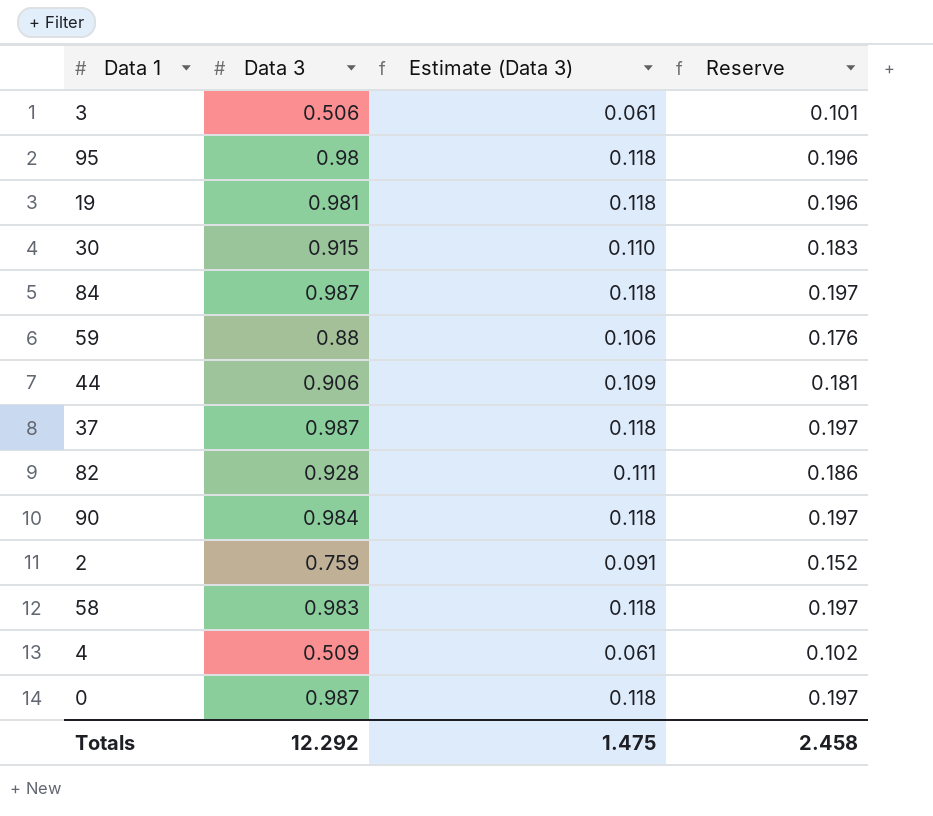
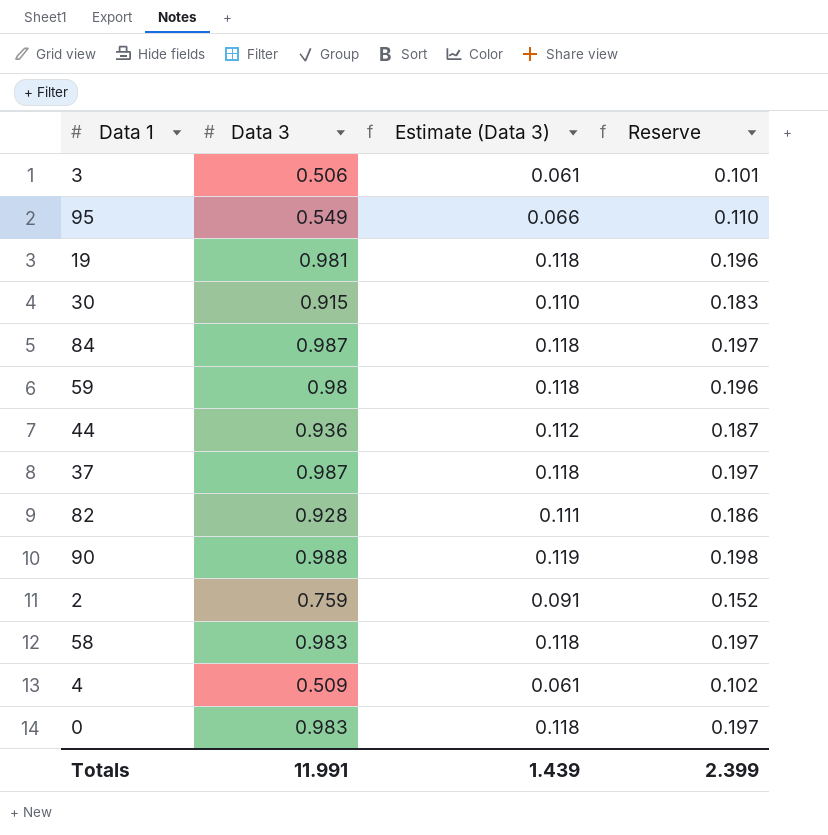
95 | Data 3: 0.98 -> 0.549
95 | Estimate (Data 3): 0.118 -> 0.066
95 | Reserve: 0.196 -> 0.110
59 | Data 3: 0.88 -> 0.98
59 | Estimate (Data 3): 0.106 -> 0.118
59 | Reserve: 0.176 -> 0.196
44 | Data 3: 0.906 -> 0.936
44 | Estimate (Data 3): 0.109 -> 0.112
44 | Reserve: 0.181 -> 0.187
90 | Data 3: 0.984 -> 0.988
90 | Estimate (Data 3): 0.118 -> 0.119
90 | Reserve: 0.197 -> 0.198
0 | Data 3: 0.987 -> 0.983
Totals | Data 3: 12.292 -> 11.991
Totals | Estimate (Data 3): 1.475 -> 1.439
Totals | Reserve: 2.458 -> 2.399

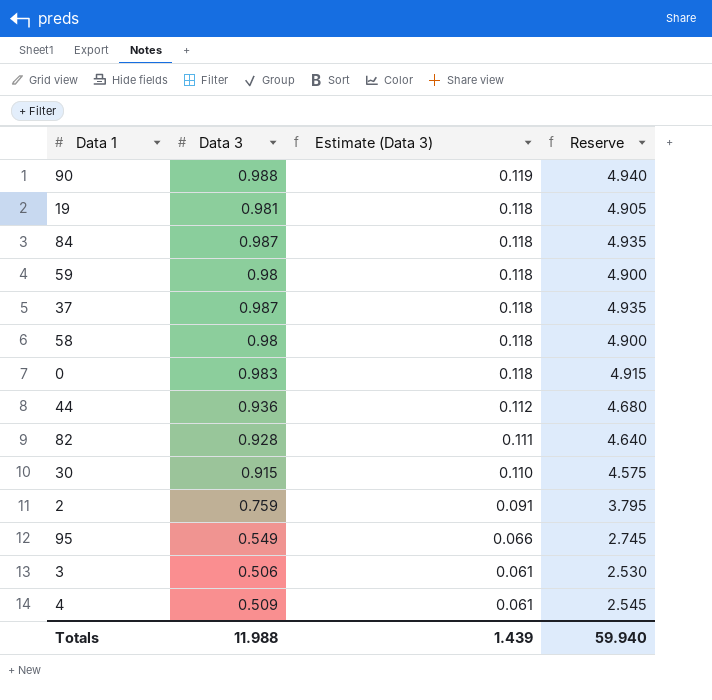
row order: none -> Estimate (Data 3) descending
column Reserve | formula: [Data 3] * 0.2 -> [Data 3] * 5
58 | Data 3: 0.983 -> 0.98
Totals | Data 3: 11.991 -> 11.988
Totals | Reserve: 2.399 -> 59.940

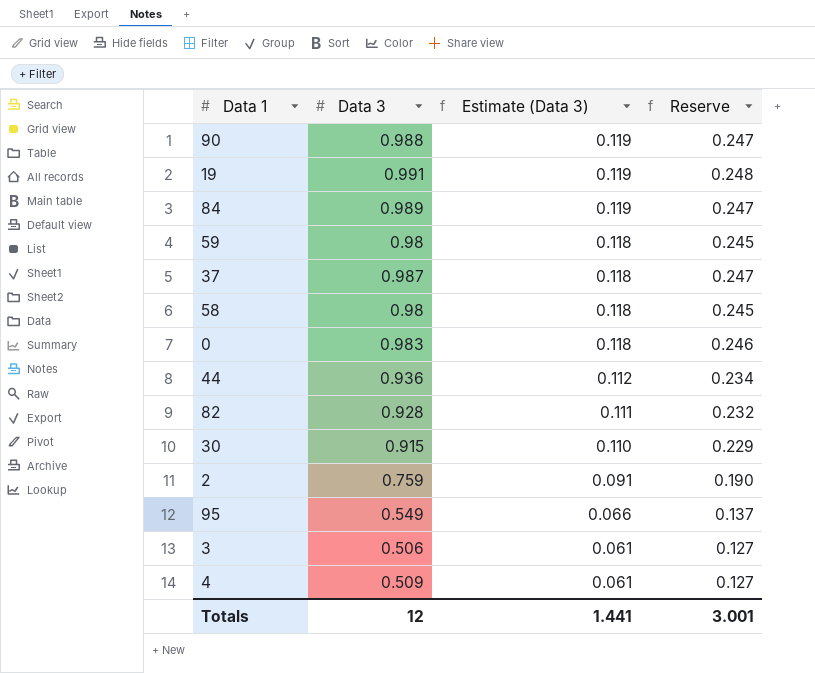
column Reserve | formula: [Data 3] * 5 -> [Data 3] * 0.25
19 | Data 3: 0.981 -> 0.991
19 | Estimate (Data 3): 0.118 -> 0.119
84 | Data 3: 0.987 -> 0.989
84 | Estimate (Data 3): 0.118 -> 0.119
Totals | Data 3: 11.988 -> 12
Totals | Estimate (Data 3): 1.439 -> 1.441
Totals | Reserve: 59.940 -> 3.001

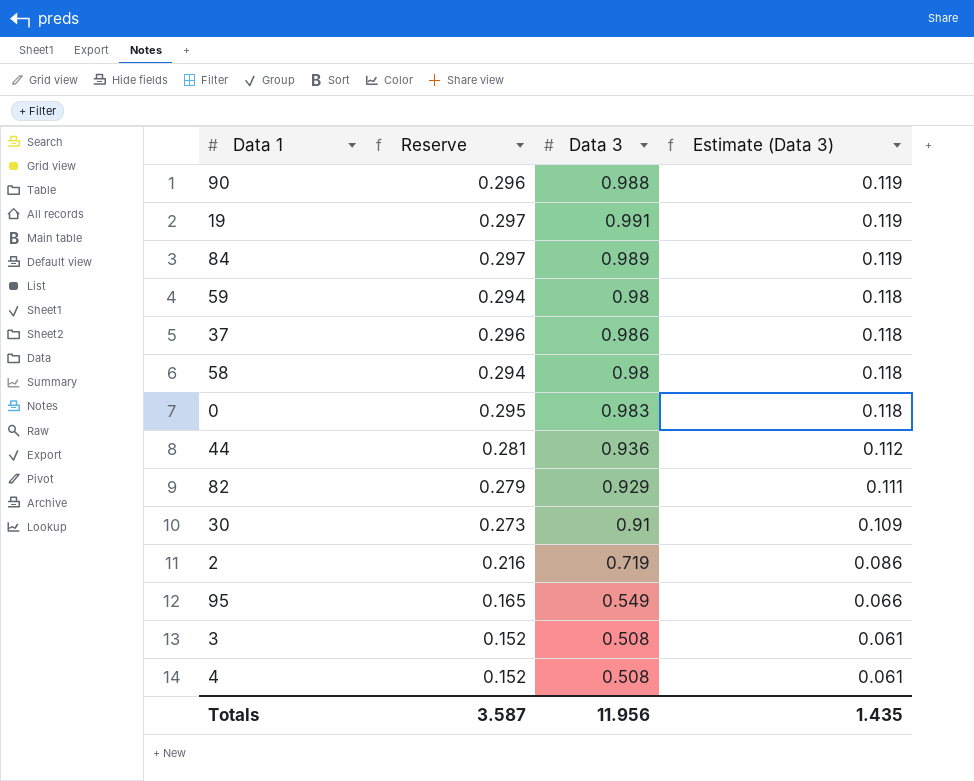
column Reserve | formula: [Data 3] * 0.25 -> [Data 3] * 0.3
column Reserve | position: 4 -> 2
37 | Data 3: 0.987 -> 0.986
82 | Data 3: 0.928 -> 0.929
30 | Data 3: 0.915 -> 0.91
30 | Estimate (Data 3): 0.110 -> 0.109
2 | Data 3: 0.759 -> 0.719
2 | Estimate (Data 3): 0.091 -> 0.086
3 | Data 3: 0.506 -> 0.508
4 | Data 3: 0.509 -> 0.508
Totals | Reserve: 3.001 -> 3.587
Totals | Data 3: 12 -> 11.956
Totals | Estimate (Data 3): 1.441 -> 1.435

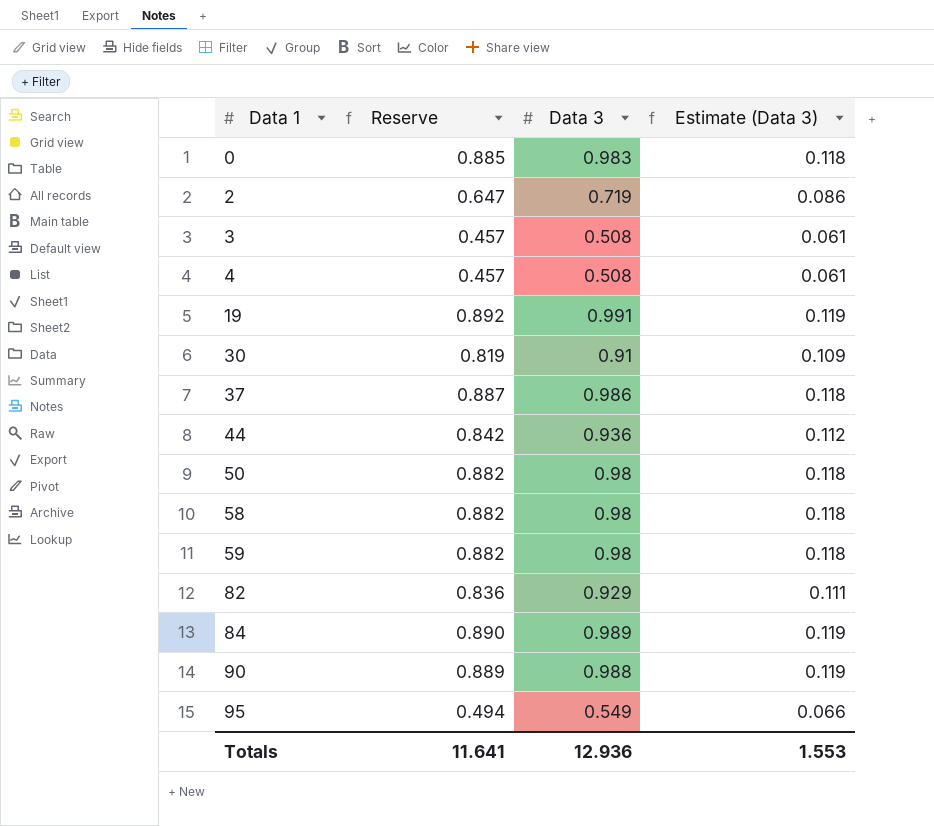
row order: Estimate (Data 3) descending -> Data 1 ascending
column Reserve | formula: [Data 3] * 0.3 -> [Data 3] * 0.9
row 50: none -> 0.882 | 0.98 | 0.118
Totals | Reserve: 3.587 -> 11.641
Totals | Data 3: 11.956 -> 12.936
Totals | Estimate (Data 3): 1.435 -> 1.553

